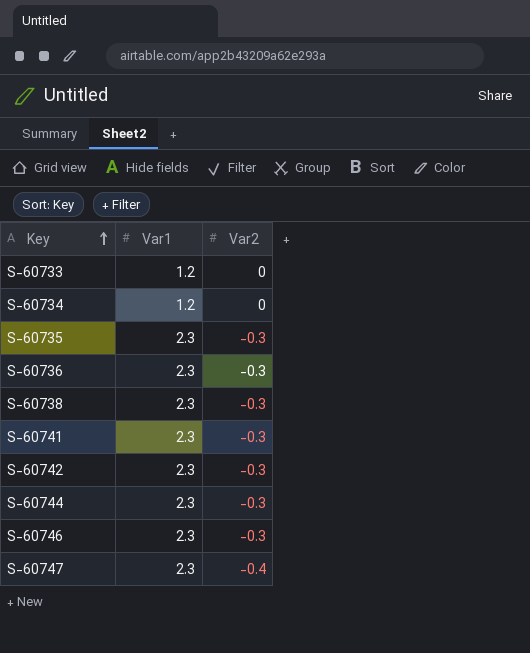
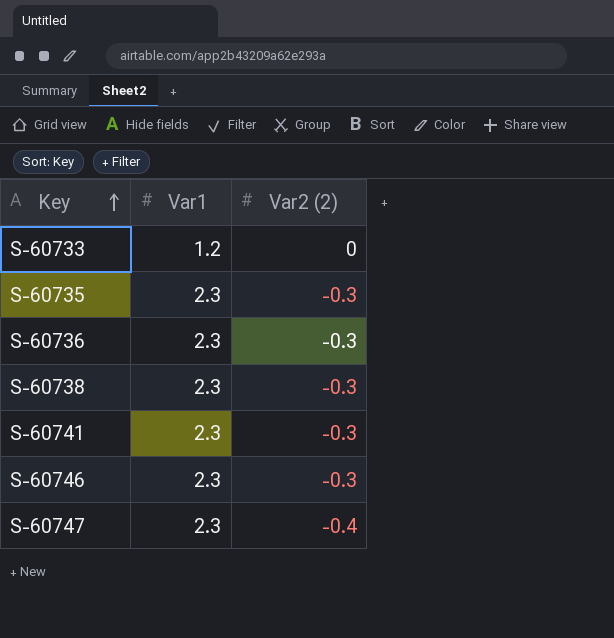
column name: Var2 -> Var2 (2)
row S-60734: 1.2 | 0 -> none
row S-60742: 2.3 | -0.3 -> none
row S-60744: 2.3 | -0.3 -> none

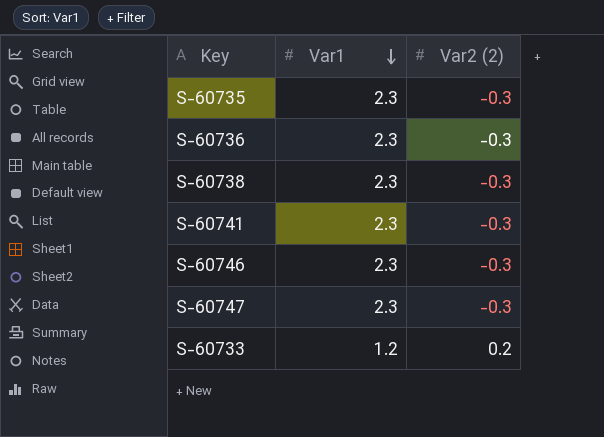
row order: Key ascending -> Var1 descending
S-60747 | Var2 (2): -0.4 -> -0.3
S-60733 | Var2 (2): 0 -> 0.2

